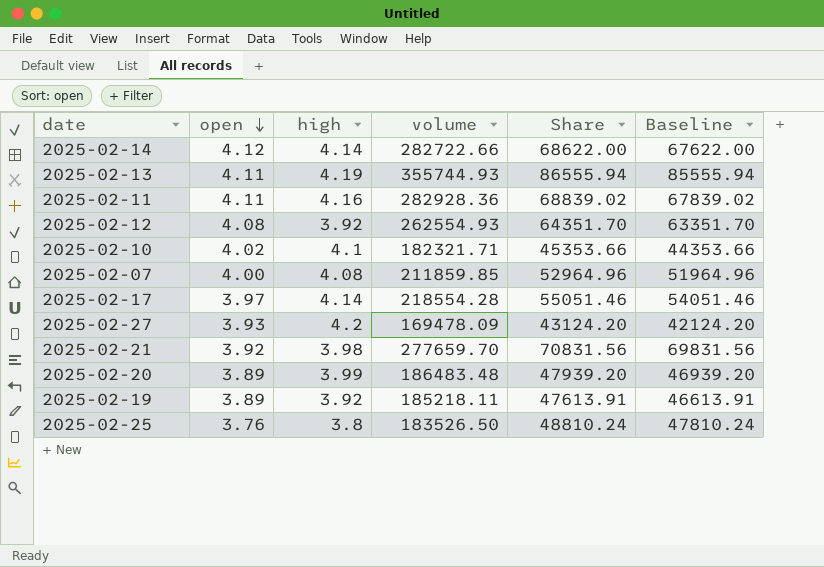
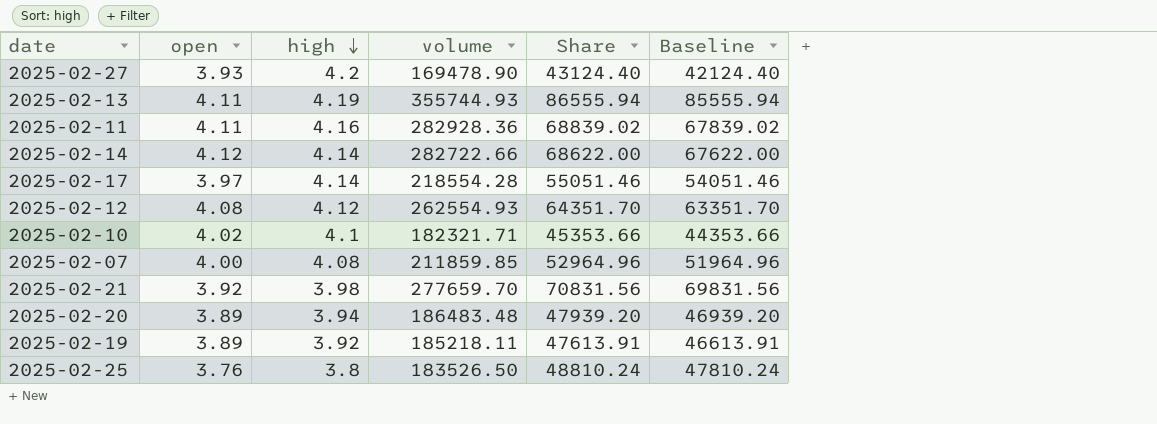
row order: open descending -> high descending
2025-02-27 | volume: 169478.09 -> 169478.90
2025-02-27 | Share: 43124.20 -> 43124.40
2025-02-27 | Baseline: 42124.20 -> 42124.40
2025-02-12 | high: 3.92 -> 4.12
2025-02-20 | high: 3.99 -> 3.94

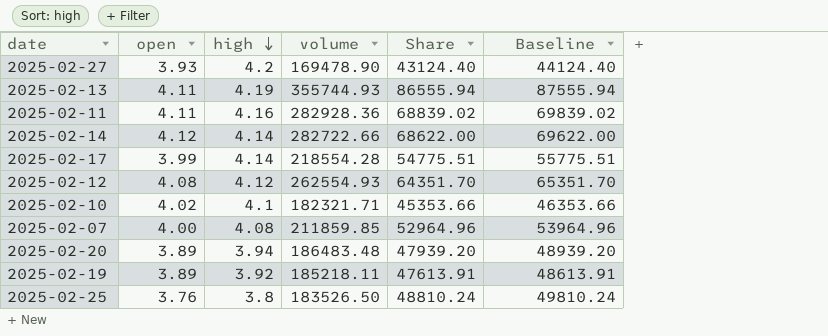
column Baseline | formula: [Share] - 1000 -> [Share] + 1000
row 2025-02-21: 3.92 | 3.98 | 277659.70 | 70831.56 | 69831.56 -> none
2025-02-17 | open: 3.97 -> 3.99
2025-02-17 | Share: 55051.46 -> 54775.51

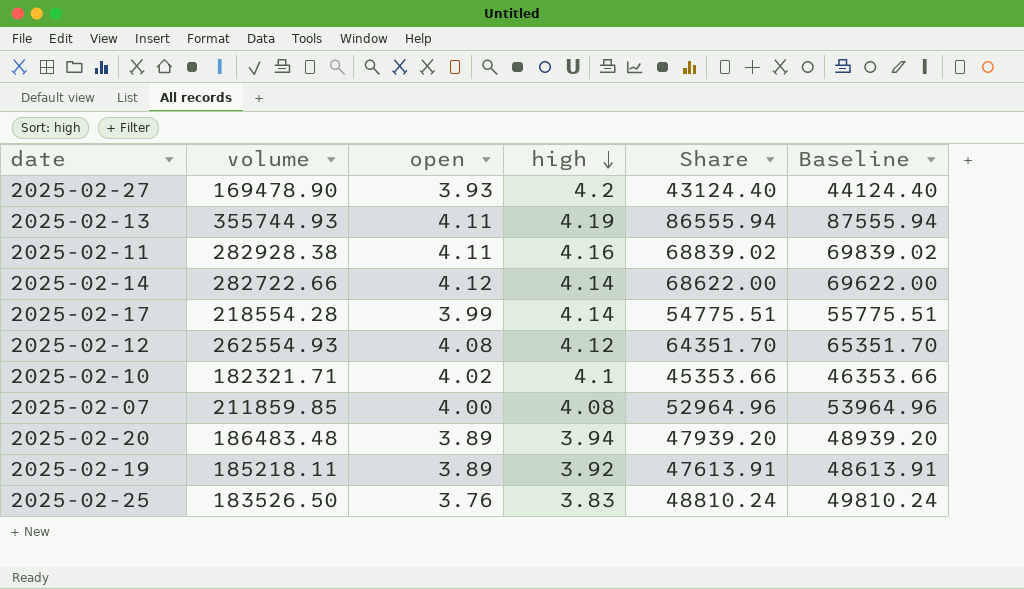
column volume | position: 4 -> 2
2025-02-11 | volume: 282928.36 -> 282928.38
2025-02-25 | high: 3.8 -> 3.83

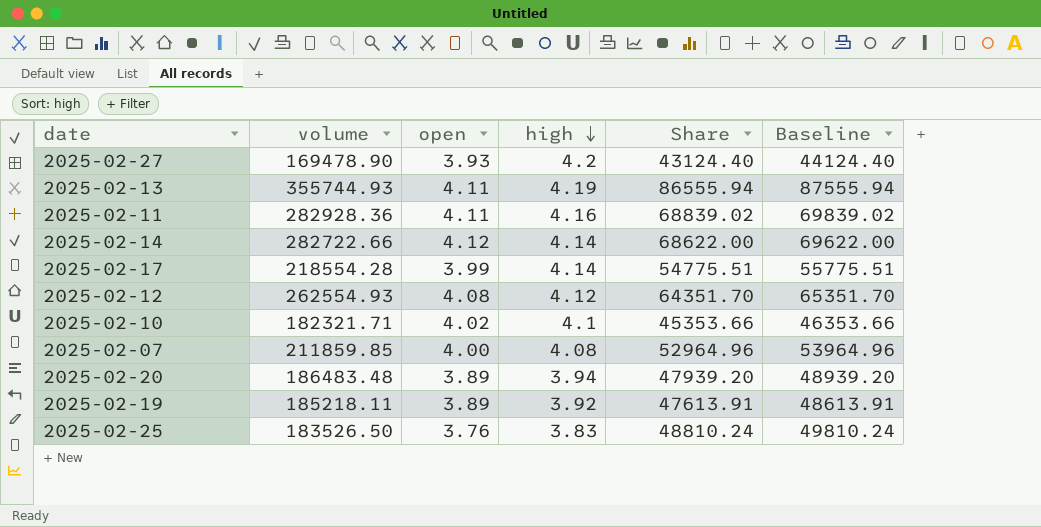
2025-02-11 | volume: 282928.38 -> 282928.36

